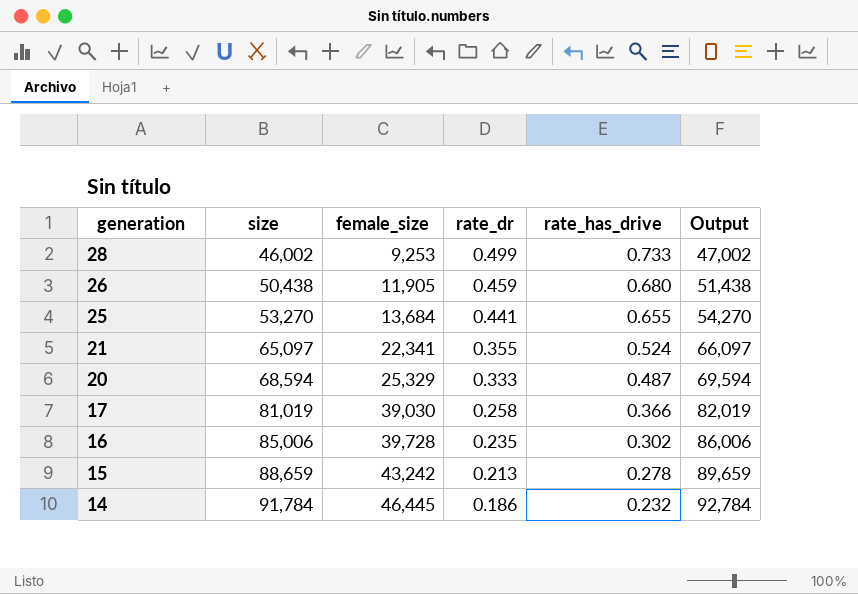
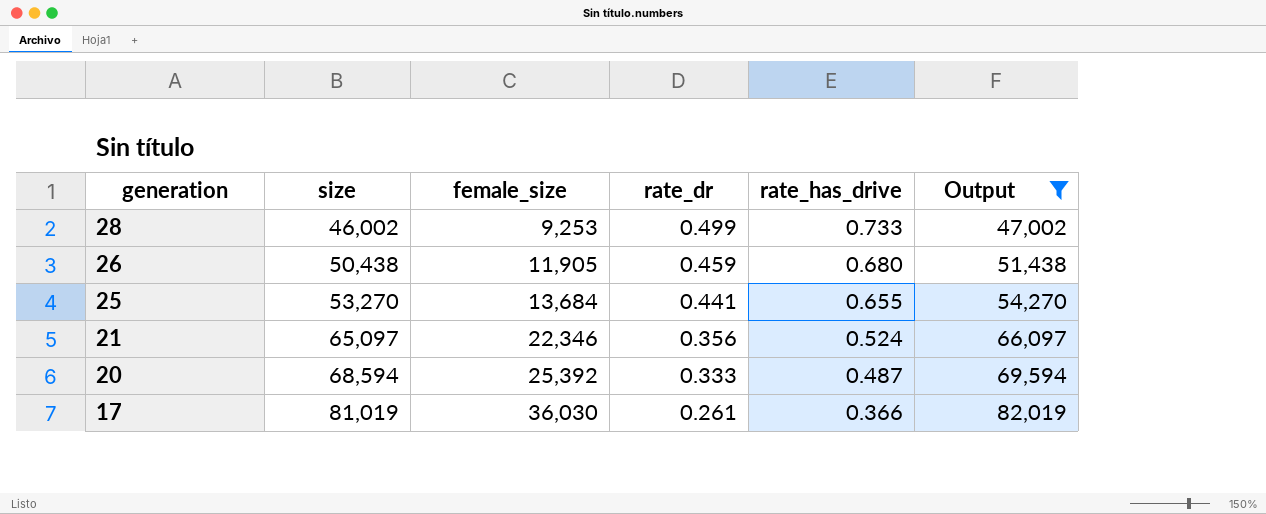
filter: none -> Output <= 82,019
21 | female_size: 22,341 -> 22,346
21 | rate_dr: 0.355 -> 0.356
20 | female_size: 25,329 -> 25,392
17 | female_size: 39,030 -> 36,030
17 | rate_dr: 0.258 -> 0.261

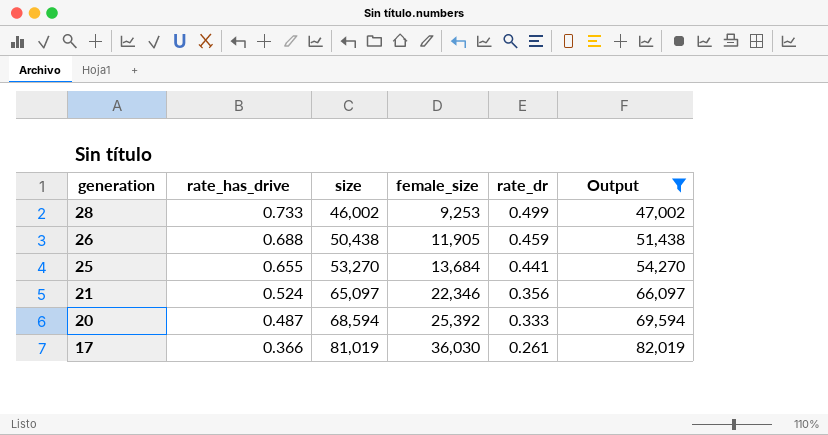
column rate_has_drive | position: 5 -> 2
26 | rate_has_drive: 0.680 -> 0.688

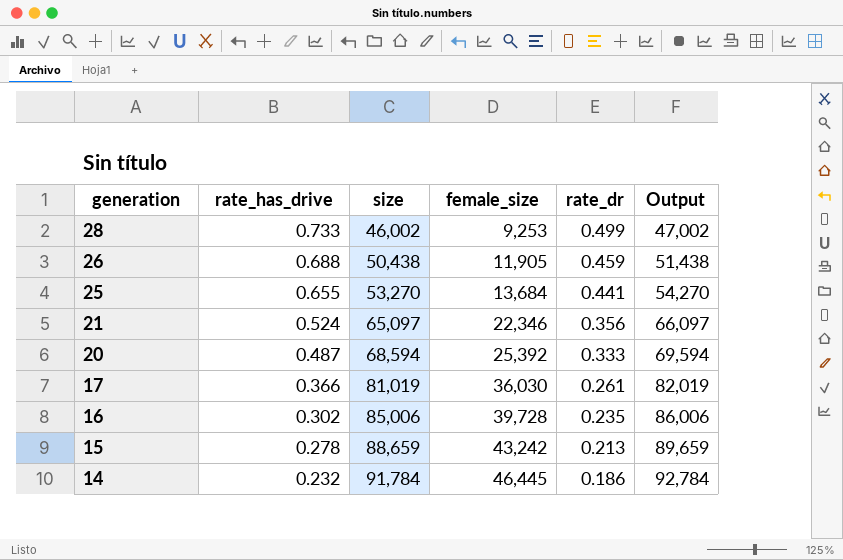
filter: Output <= 82,019 -> none

